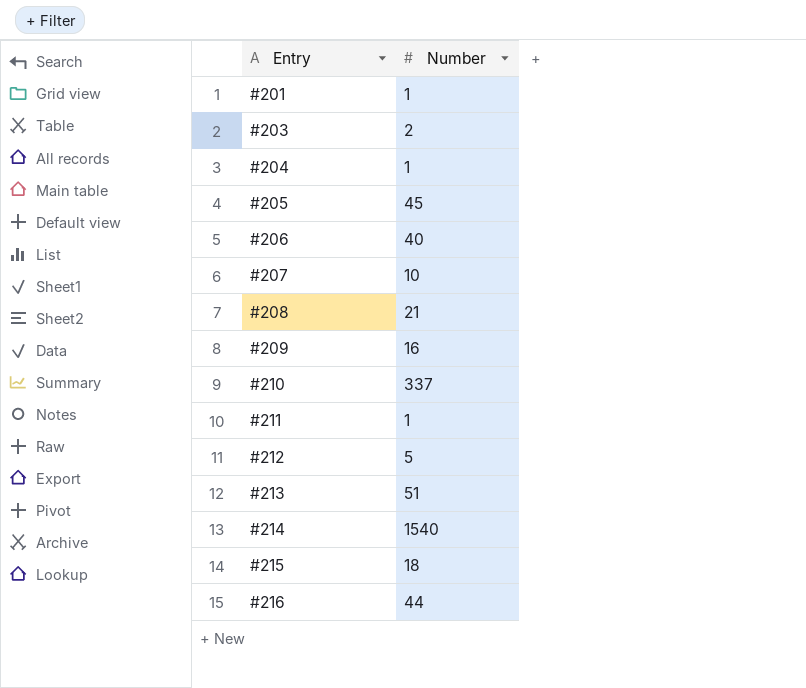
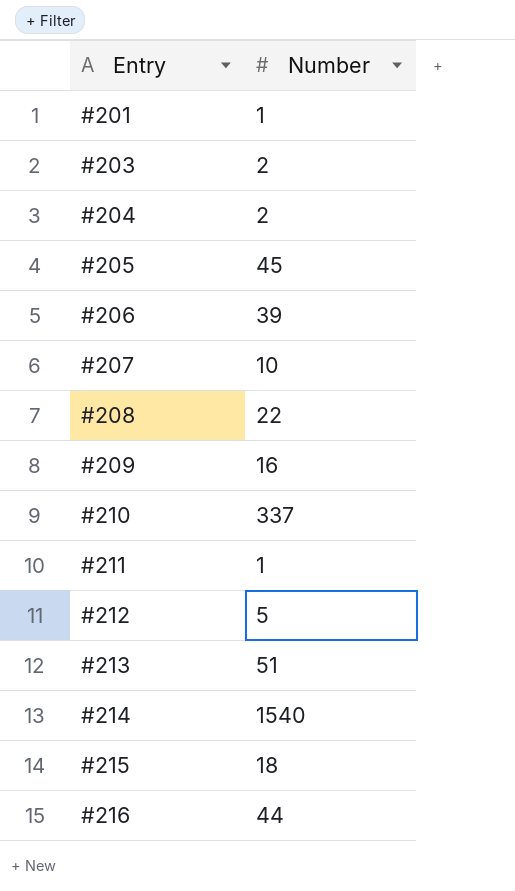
#204 | Number: 1 -> 2
#206 | Number: 40 -> 39
#208 | Number: 21 -> 22

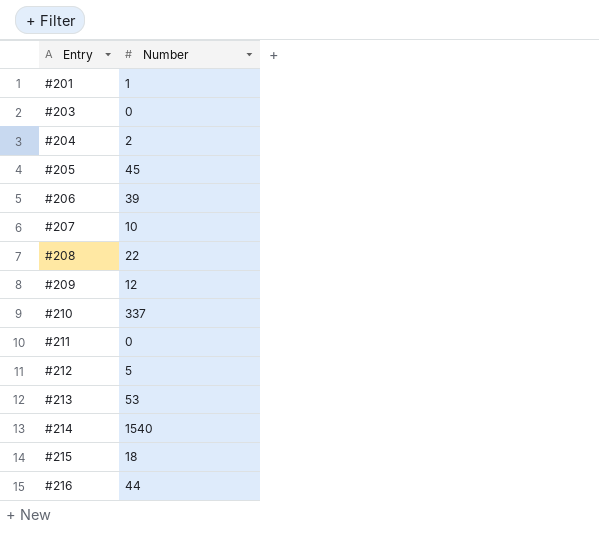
#203 | Number: 2 -> 0
#209 | Number: 16 -> 12
#211 | Number: 1 -> 0
#213 | Number: 51 -> 53

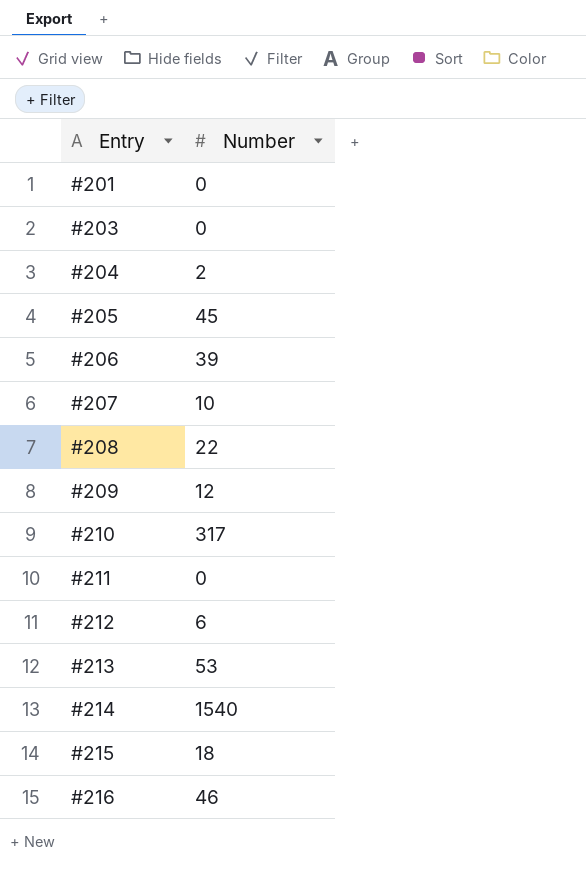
#201 | Number: 1 -> 0
#210 | Number: 337 -> 317
#212 | Number: 5 -> 6
#216 | Number: 44 -> 46

